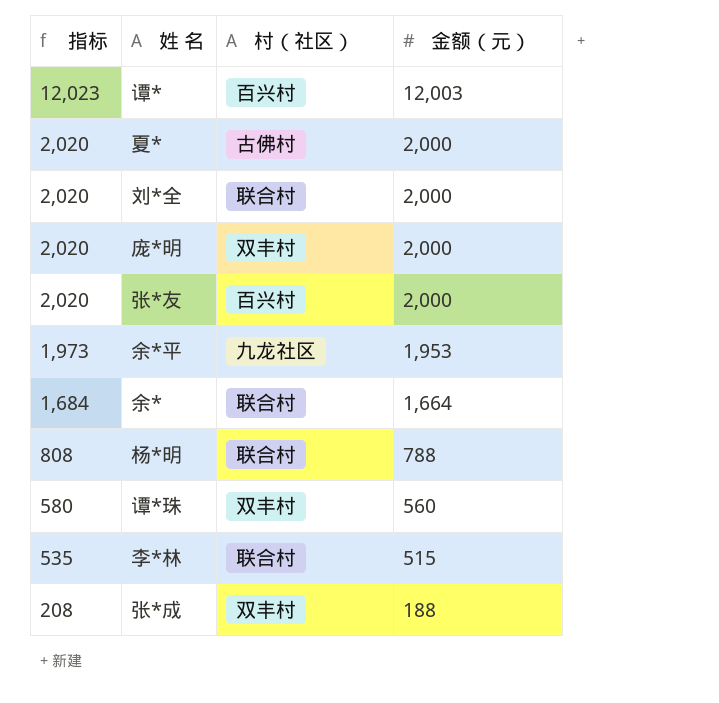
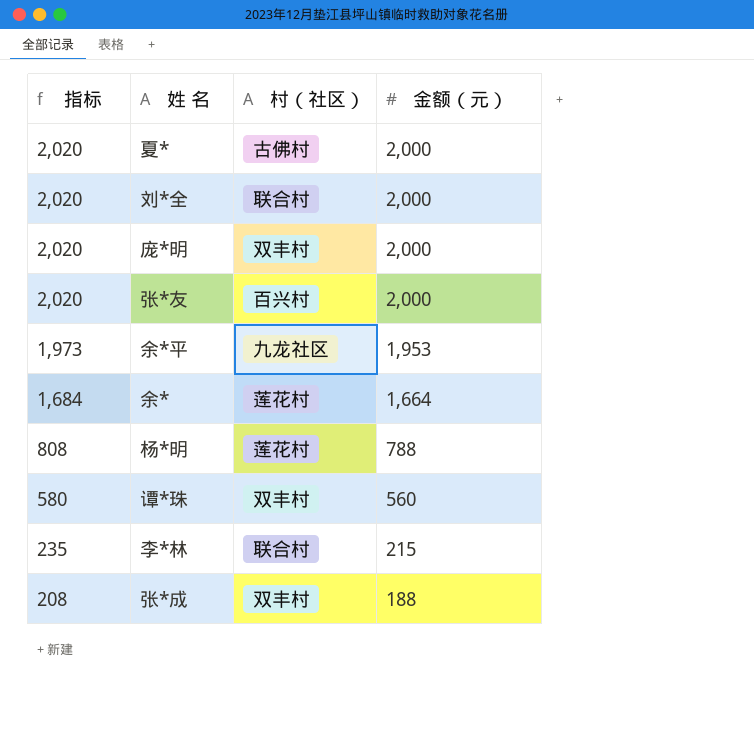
row 谭*: 12,023 | 百兴村 | 12,003 -> none
余* | 村（社区）: 联合村 -> 莲花村
杨*明 | 村（社区）: 联合村 -> 莲花村
李*林 | 指标: 535 -> 235
李*林 | 金额（元）: 515 -> 215

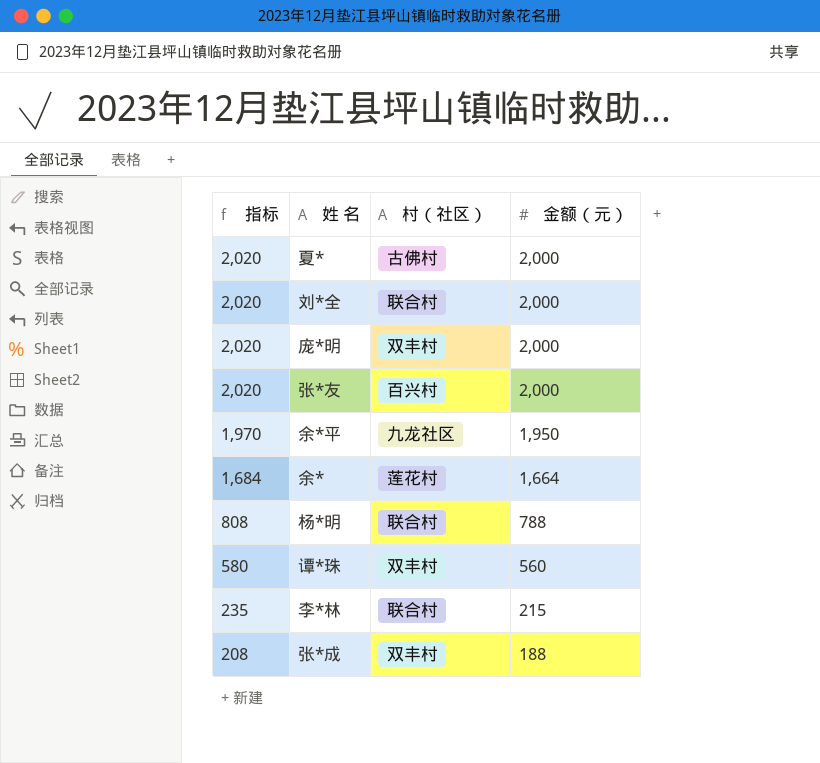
余*平 | 指标: 1,973 -> 1,970
余*平 | 金额（元）: 1,953 -> 1,950
杨*明 | 村（社区）: 莲花村 -> 联合村

